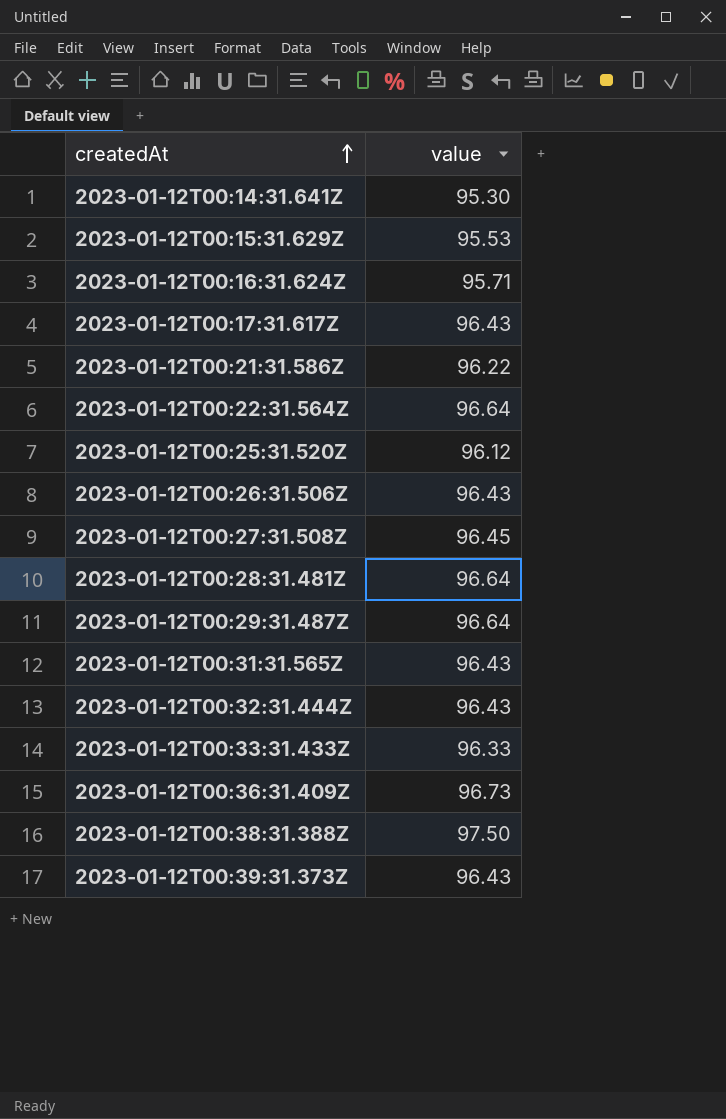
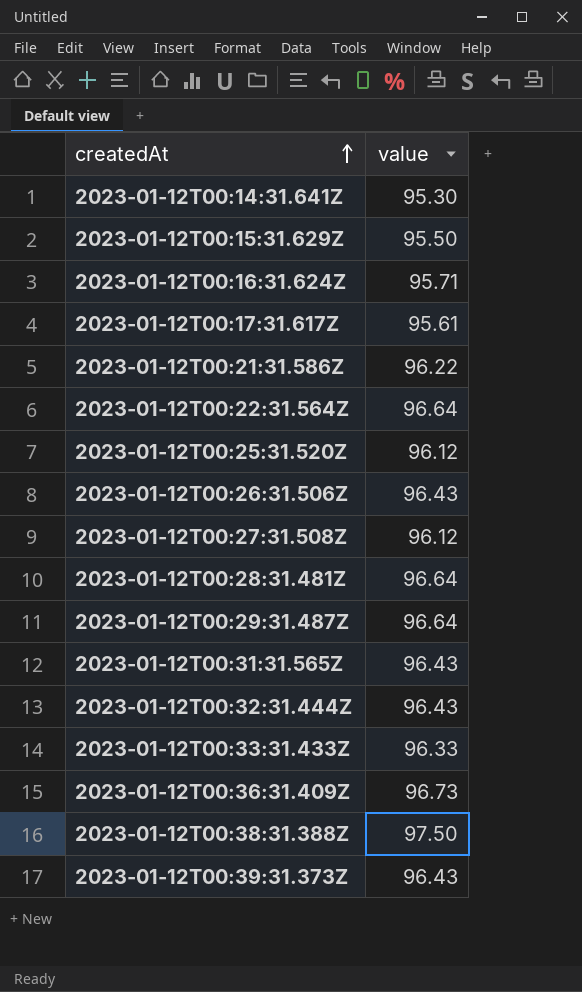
2023-01-12T00:15:31.629Z | value: 95.53 -> 95.50
2023-01-12T00:17:31.617Z | value: 96.43 -> 95.61
2023-01-12T00:27:31.508Z | value: 96.45 -> 96.12

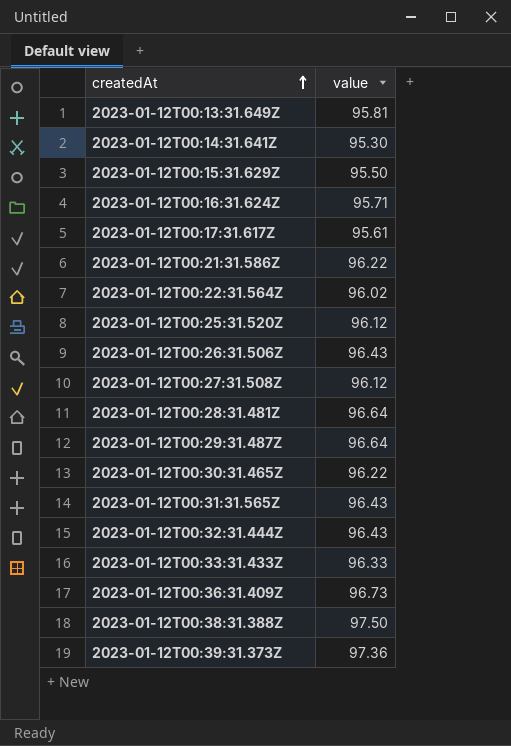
row 2023-01-12T00:13:31.649Z: none -> 95.81
2023-01-12T00:22:31.564Z | value: 96.64 -> 96.02
row 2023-01-12T00:30:31.465Z: none -> 96.22
2023-01-12T00:39:31.373Z | value: 96.43 -> 97.36

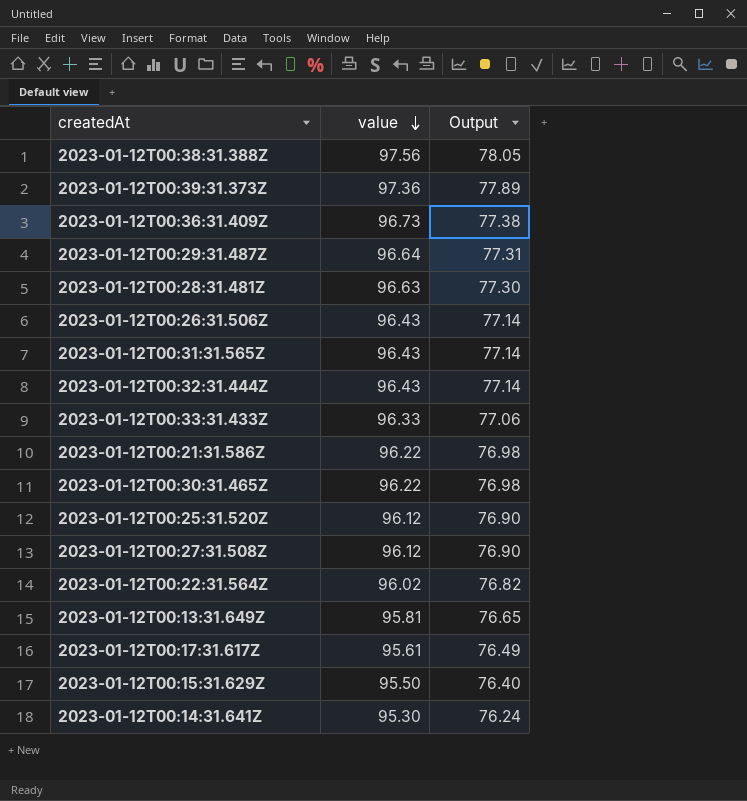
row order: createdAt ascending -> value descending
column Output | formula: none -> [value] * 0.8
row 2023-01-12T00:16:31.624Z: 95.71 -> none
2023-01-12T00:38:31.388Z | value: 97.50 -> 97.56
2023-01-12T00:28:31.481Z | value: 96.64 -> 96.63

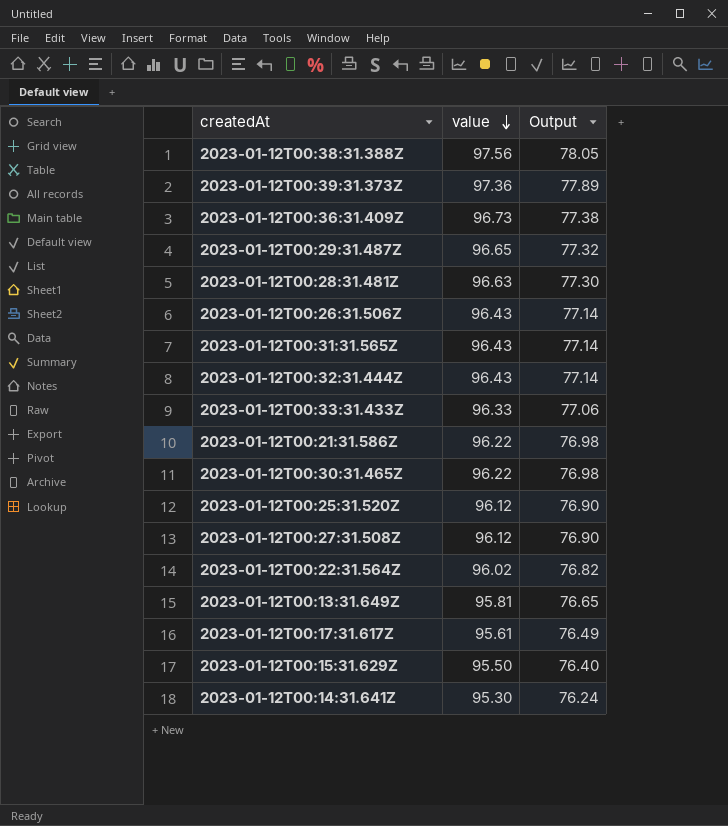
2023-01-12T00:29:31.487Z | value: 96.64 -> 96.65
2023-01-12T00:29:31.487Z | Output: 77.31 -> 77.32

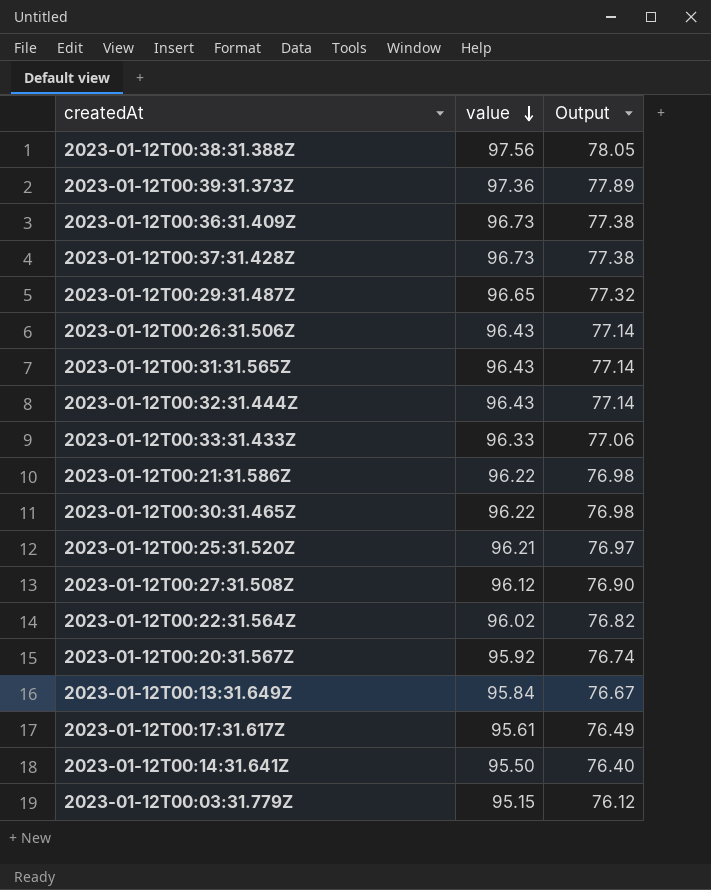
row 2023-01-12T00:28:31.481Z: 96.63 | 77.30 -> none
row 2023-01-12T00:15:31.629Z: 95.50 | 76.40 -> none
row 2023-01-12T00:37:31.428Z: none -> 96.73 | 77.38
2023-01-12T00:25:31.520Z | value: 96.12 -> 96.21
2023-01-12T00:25:31.520Z | Output: 76.90 -> 76.97
row 2023-01-12T00:20:31.567Z: none -> 95.92 | 76.74
2023-01-12T00:13:31.649Z | value: 95.81 -> 95.84
2023-01-12T00:13:31.649Z | Output: 76.65 -> 76.67
2023-01-12T00:14:31.641Z | value: 95.30 -> 95.50
2023-01-12T00:14:31.641Z | Output: 76.24 -> 76.40
row 2023-01-12T00:03:31.779Z: none -> 95.15 | 76.12

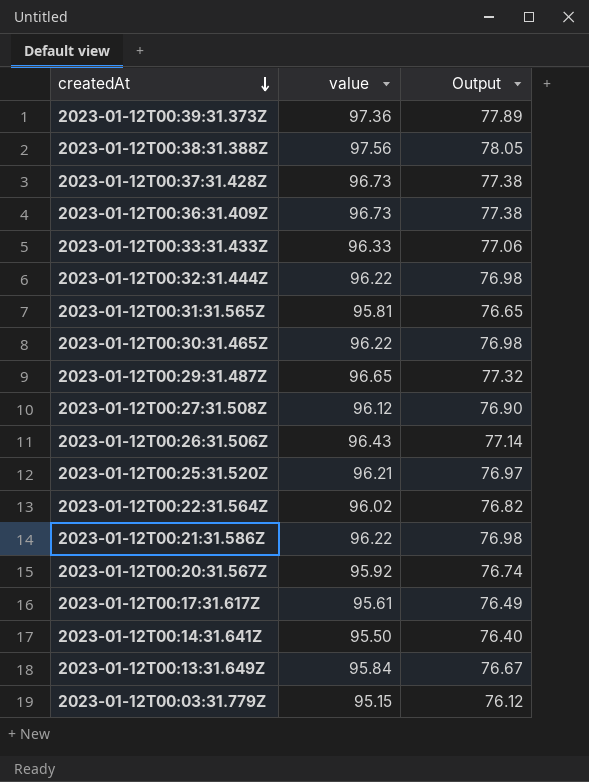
row order: value descending -> createdAt descending
2023-01-12T00:32:31.444Z | value: 96.43 -> 96.22
2023-01-12T00:32:31.444Z | Output: 77.14 -> 76.98
2023-01-12T00:31:31.565Z | value: 96.43 -> 95.81
2023-01-12T00:31:31.565Z | Output: 77.14 -> 76.65

